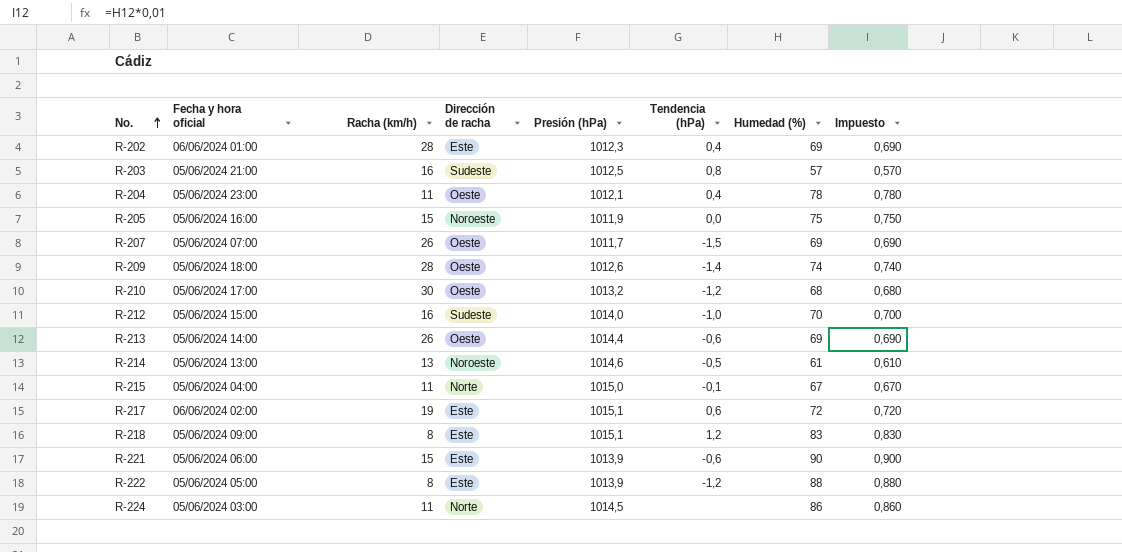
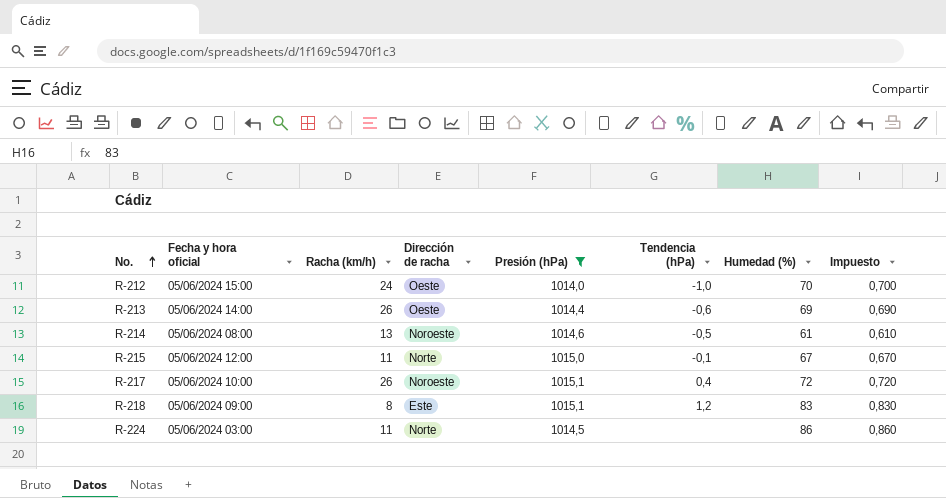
filter: none -> Presión (hPa) >= 1014,0
R-212 | Racha (km/h): 16 -> 24
R-212 | Dirección de racha: Sudeste -> Oeste
R-214 | Fecha y hora oficial: 05/06/2024 13:00 -> 05/06/2024 08:00
R-215 | Fecha y hora oficial: 05/06/2024 04:00 -> 05/06/2024 12:00
R-217 | Fecha y hora oficial: 06/06/2024 02:00 -> 05/06/2024 10:00
R-217 | Racha (km/h): 19 -> 26
R-217 | Dirección de racha: Este -> Noroeste
R-217 | Tendencia (hPa): 0,6 -> 0,4

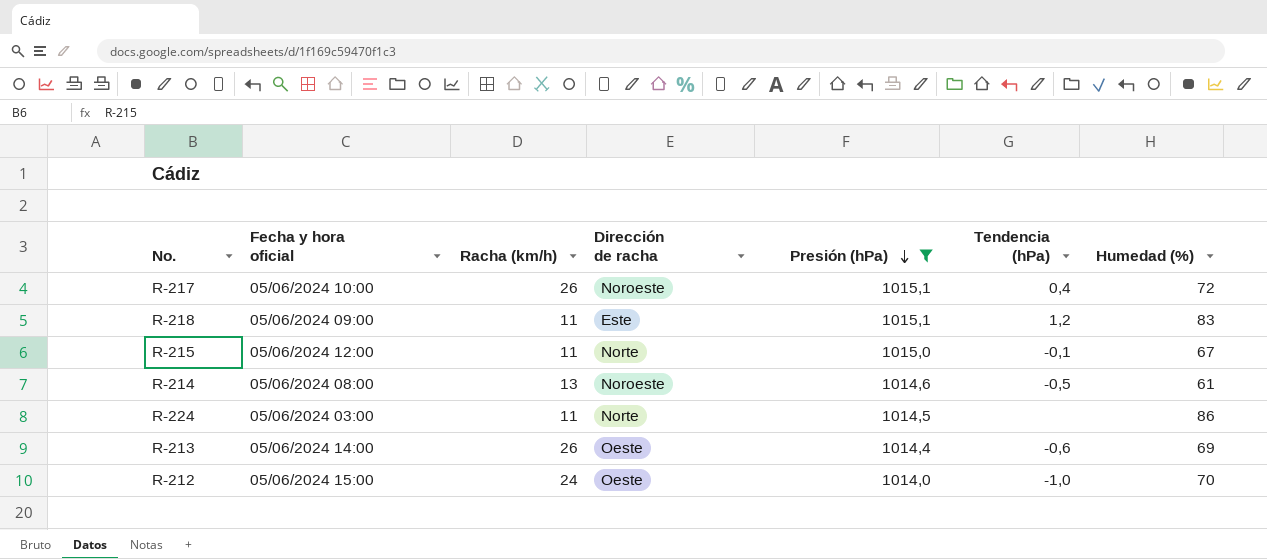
row order: No. ascending -> Presión (hPa) descending
column Impuesto | formula: [Humedad (%)] * 0,01 -> none
R-218 | Racha (km/h): 8 -> 11

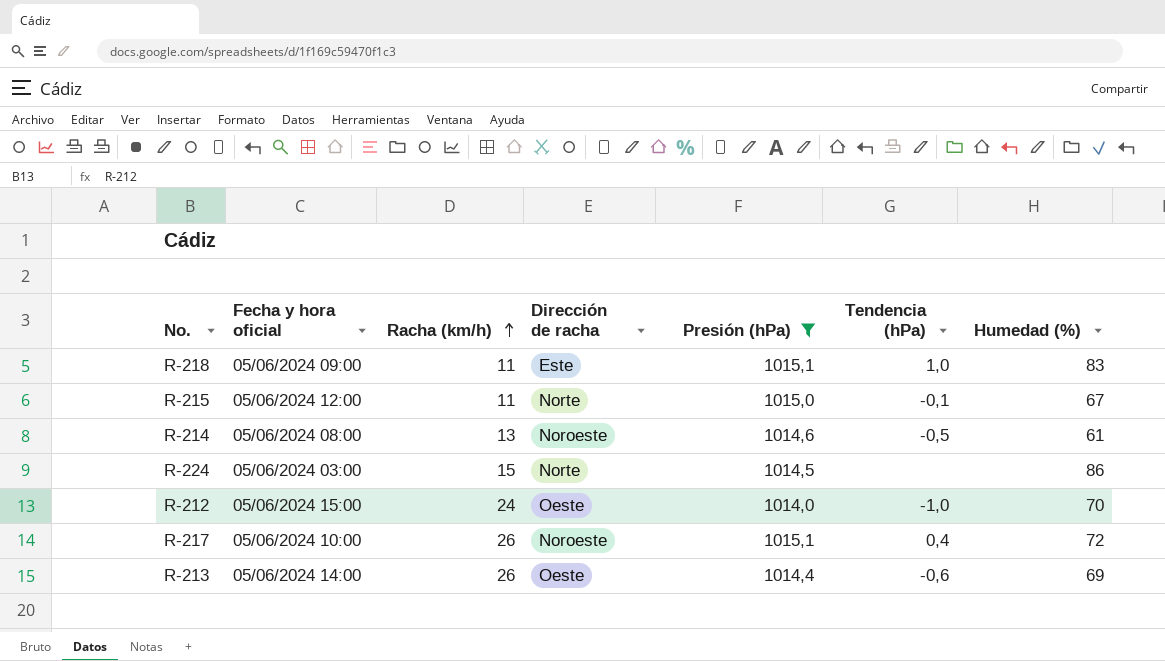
row order: Presión (hPa) descending -> Racha (km/h) ascending
R-218 | Tendencia (hPa): 1,2 -> 1,0
R-224 | Racha (km/h): 11 -> 15

